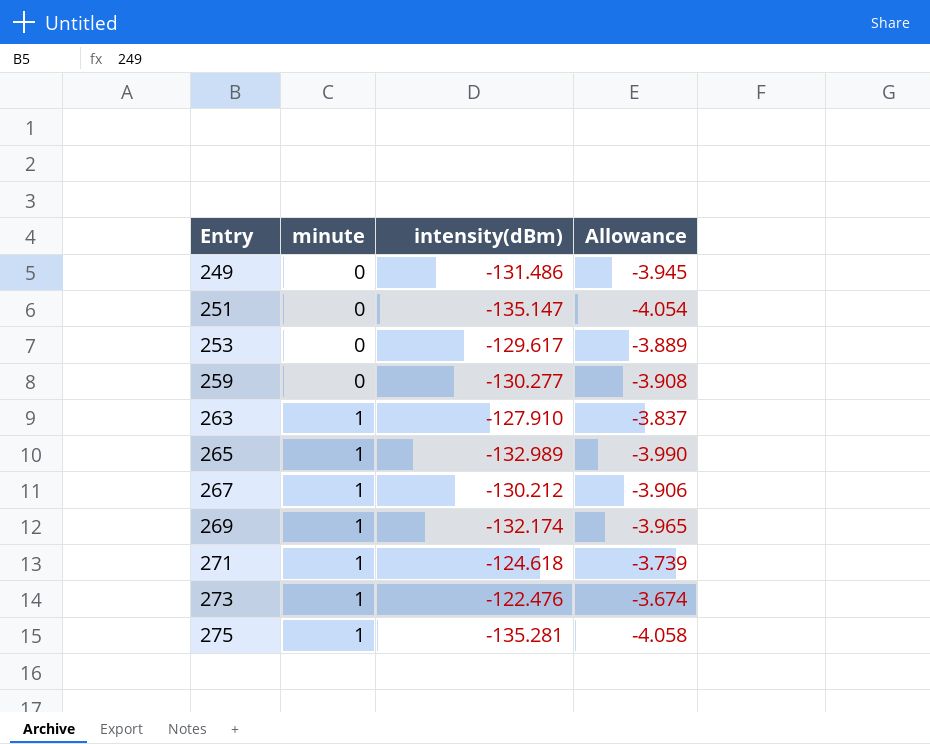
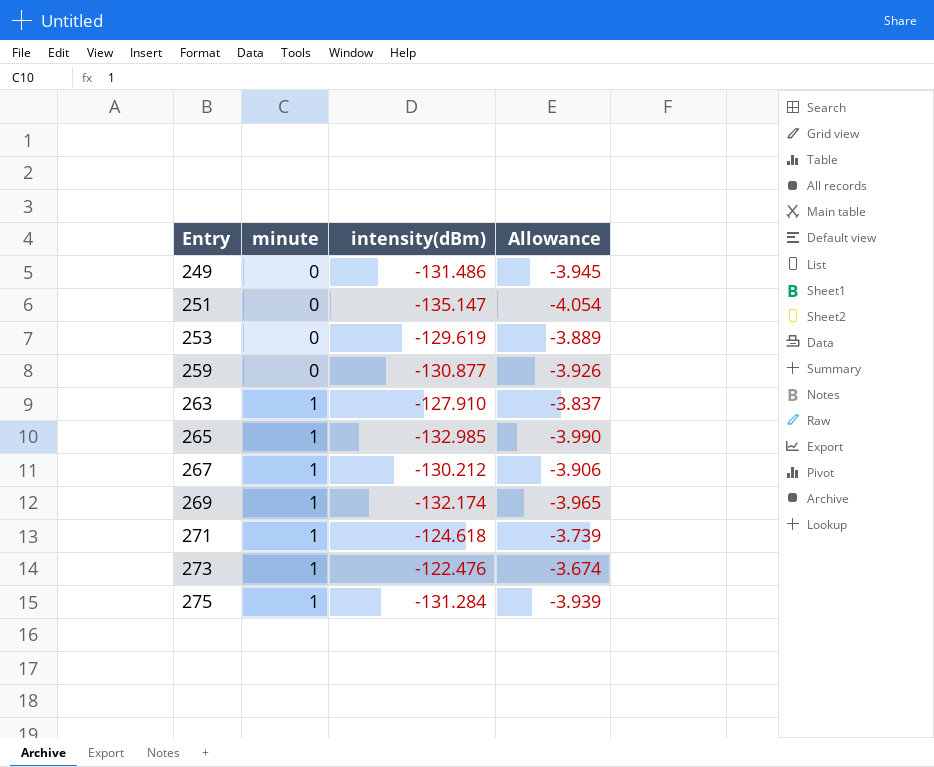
253 | intensity(dBm): -129.617 -> -129.619
259 | intensity(dBm): -130.277 -> -130.877
259 | Allowance: -3.908 -> -3.926
265 | intensity(dBm): -132.989 -> -132.985
275 | intensity(dBm): -135.281 -> -131.284
275 | Allowance: -4.058 -> -3.939

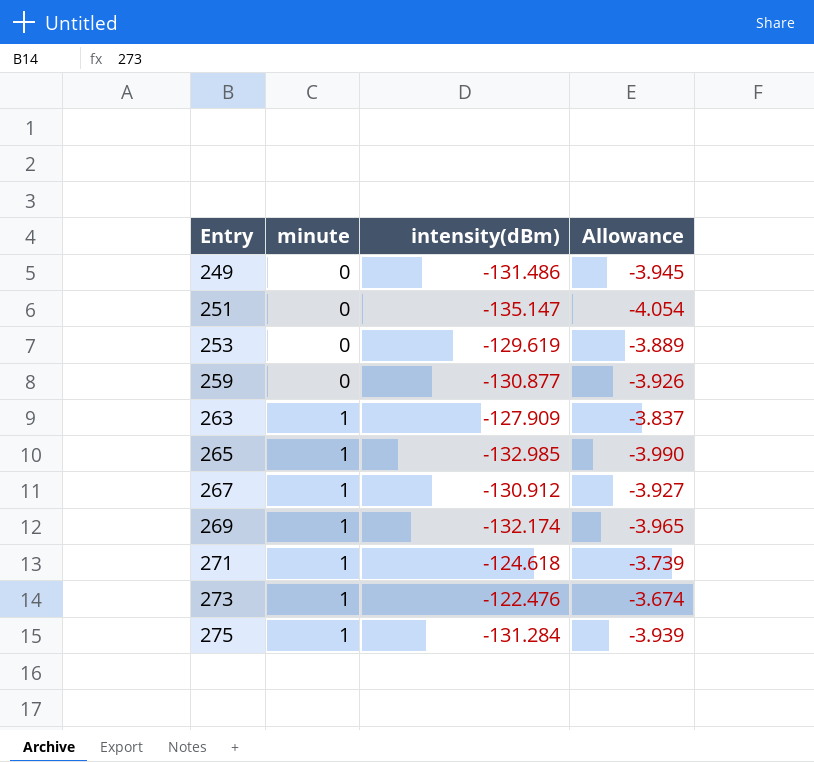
263 | intensity(dBm): -127.910 -> -127.909
267 | intensity(dBm): -130.212 -> -130.912
267 | Allowance: -3.906 -> -3.927

